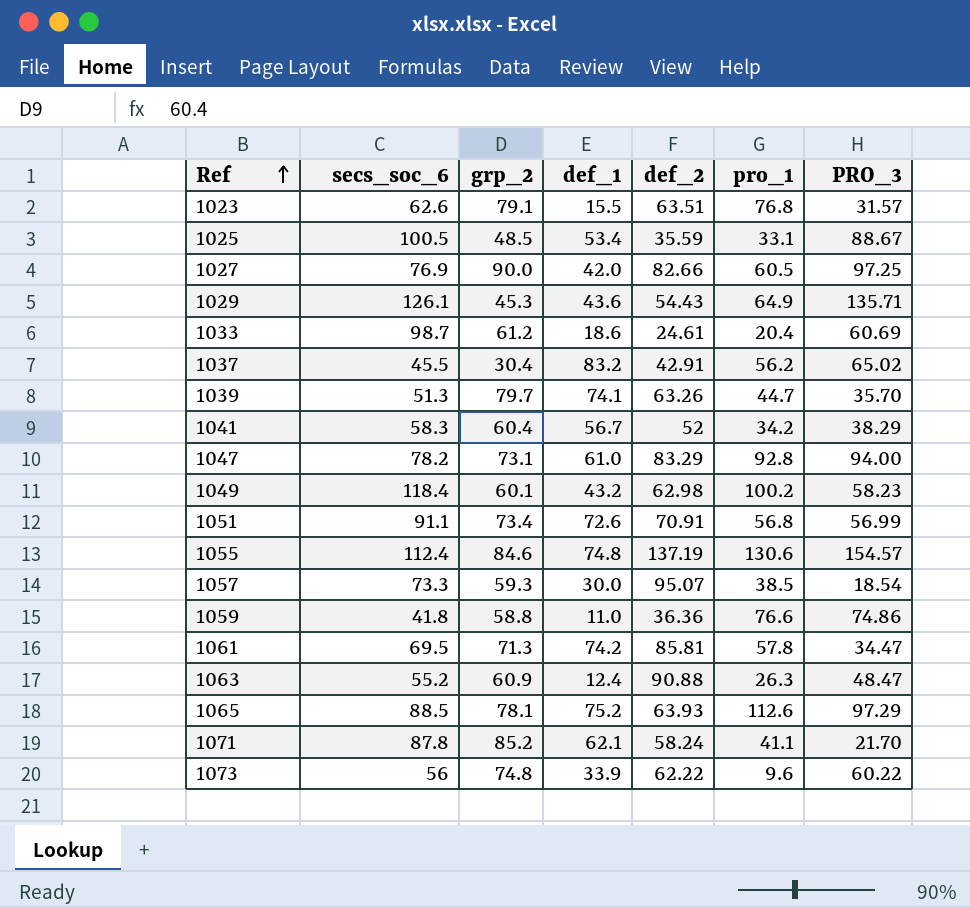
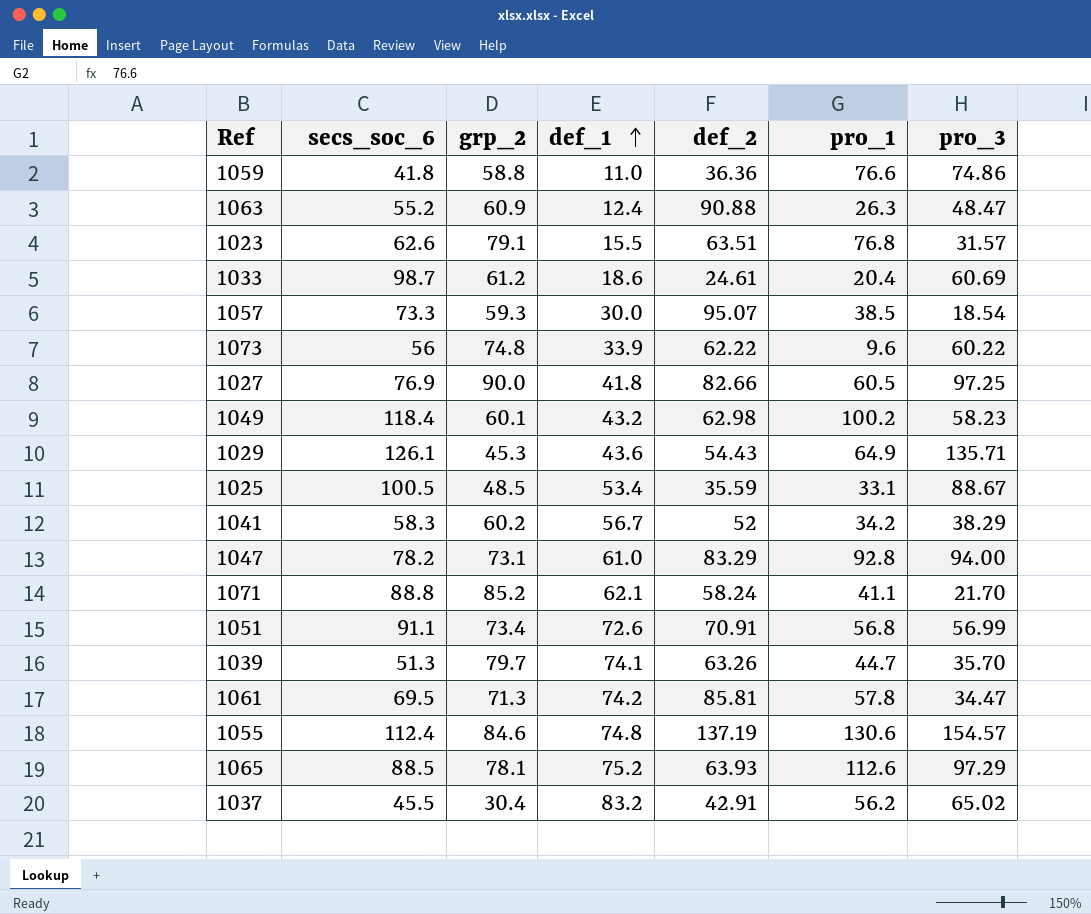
row order: Ref ascending -> def_1 ascending
column name: PRO_3 -> pro_3
1027 | def_1: 42.0 -> 41.8
1041 | grp_2: 60.4 -> 60.2
1071 | secs_soc_6: 87.8 -> 88.8

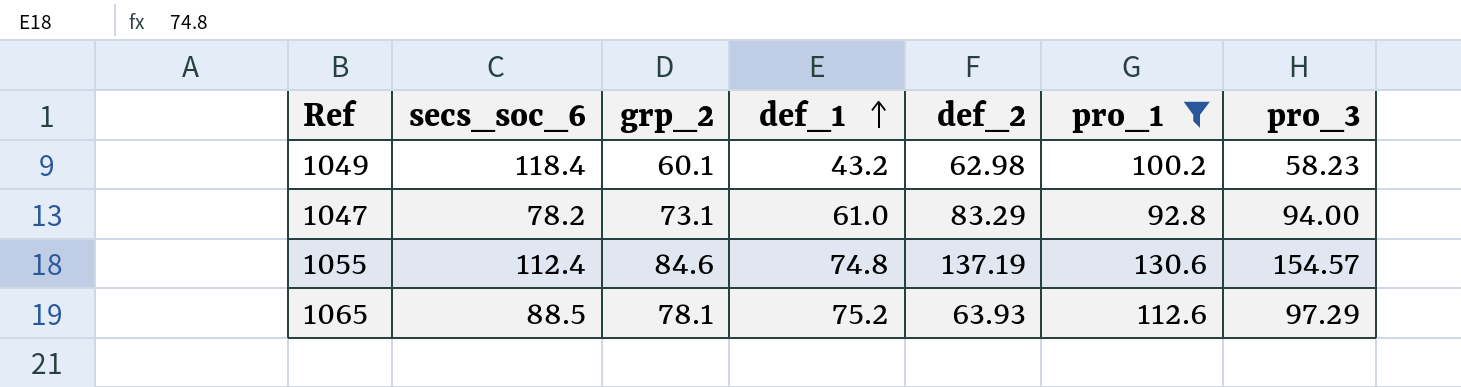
filter: none -> pro_1 >= 92.8

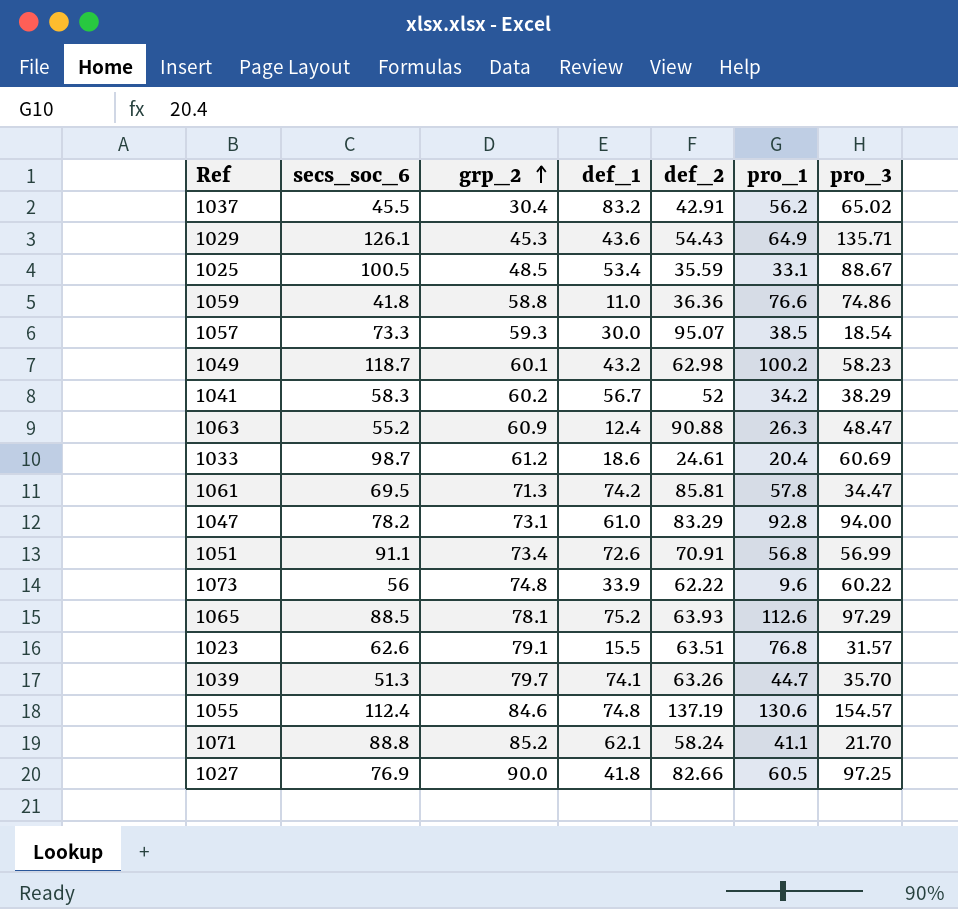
filter: pro_1 >= 92.8 -> none
row order: def_1 ascending -> grp_2 ascending
1049 | secs_soc_6: 118.4 -> 118.7

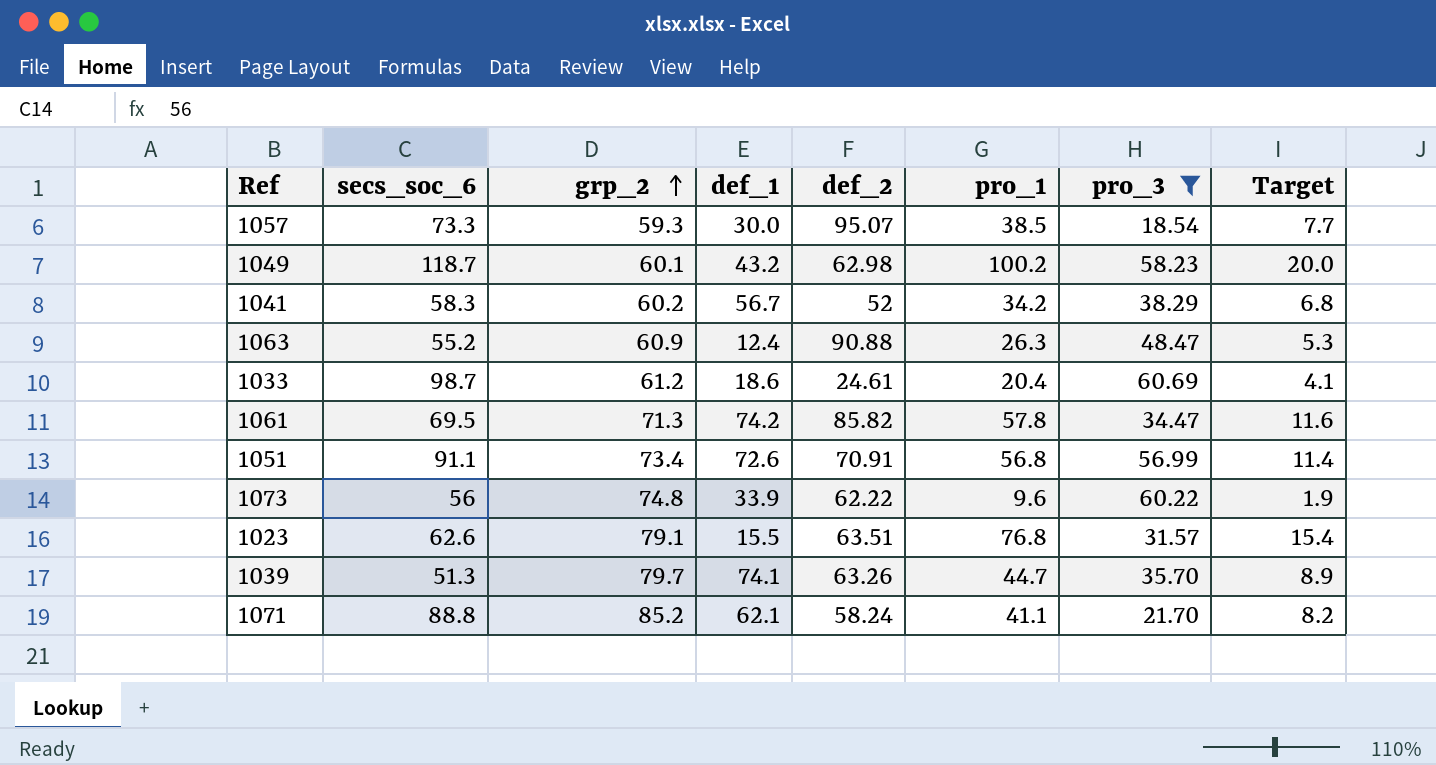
filter: none -> pro_3 <= 60.69
column Target | formula: none -> [pro_1] * 0.2
1061 | def_2: 85.81 -> 85.82

